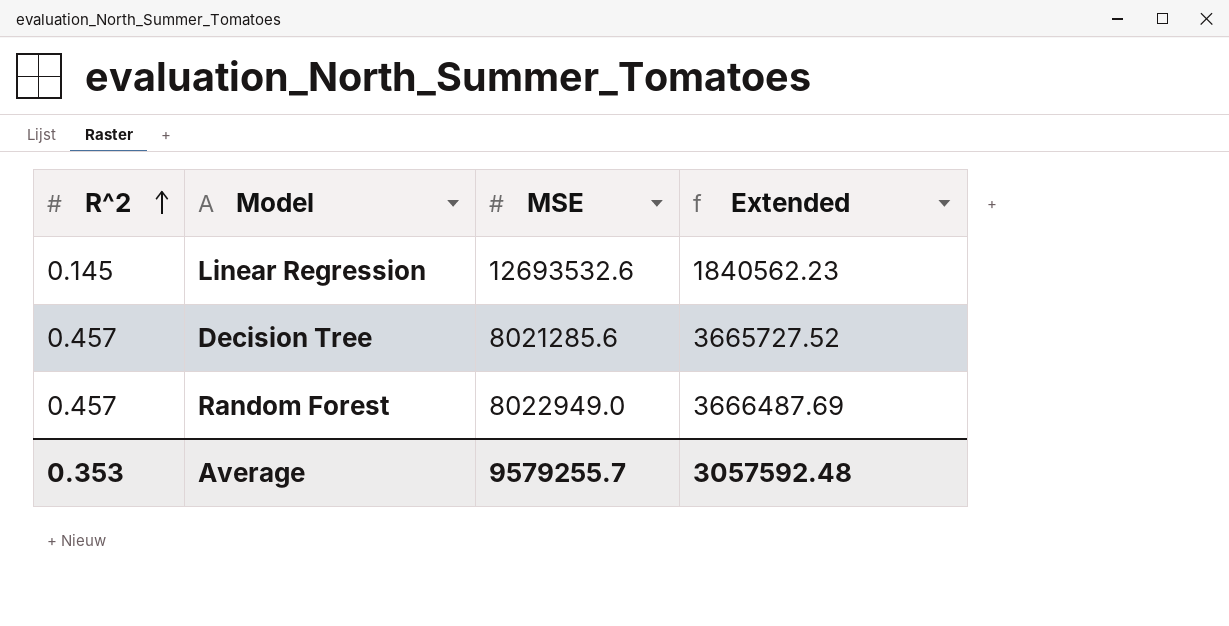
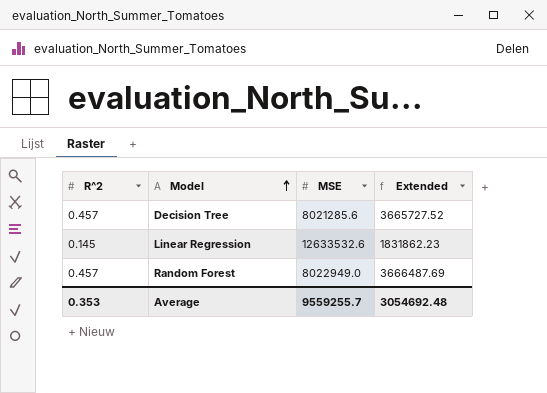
row order: R^2 ascending -> Model ascending
Linear Regression | MSE: 12693532.6 -> 12633532.6
Linear Regression | Extended: 1840562.23 -> 1831862.23
Average | MSE: 9579255.7 -> 9559255.7
Average | Extended: 3057592.48 -> 3054692.48

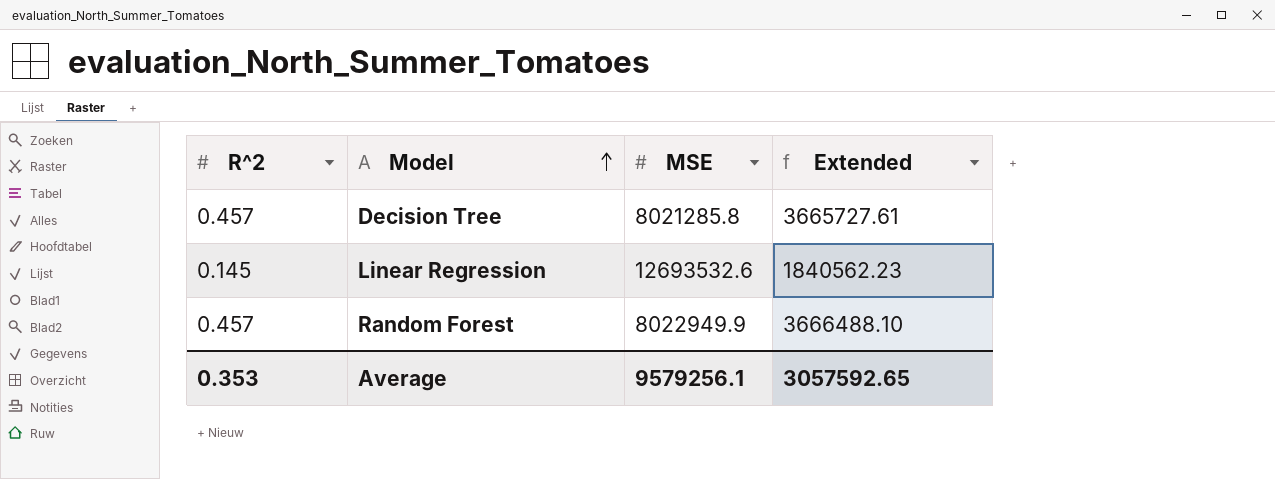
Decision Tree | MSE: 8021285.6 -> 8021285.8
Decision Tree | Extended: 3665727.52 -> 3665727.61
Linear Regression | MSE: 12633532.6 -> 12693532.6
Linear Regression | Extended: 1831862.23 -> 1840562.23
Random Forest | MSE: 8022949.0 -> 8022949.9
Random Forest | Extended: 3666487.69 -> 3666488.10
Average | MSE: 9559255.7 -> 9579256.1
Average | Extended: 3054692.48 -> 3057592.65

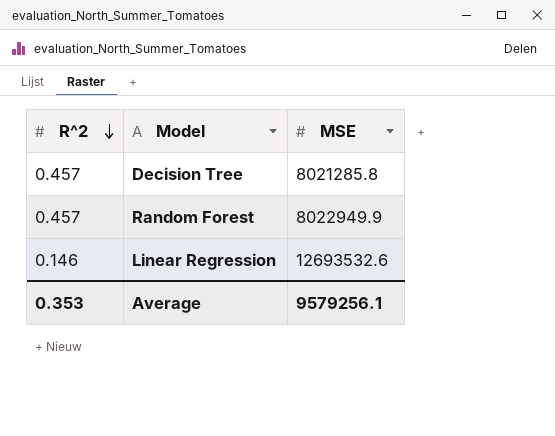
row order: Model ascending -> R^2 descending
column Extended | formula: [R^2] * [MSE] -> none
Linear Regression | R^2: 0.145 -> 0.146

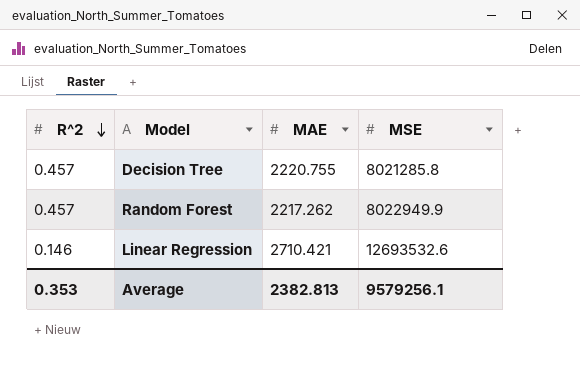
column MAE | position: none -> 3

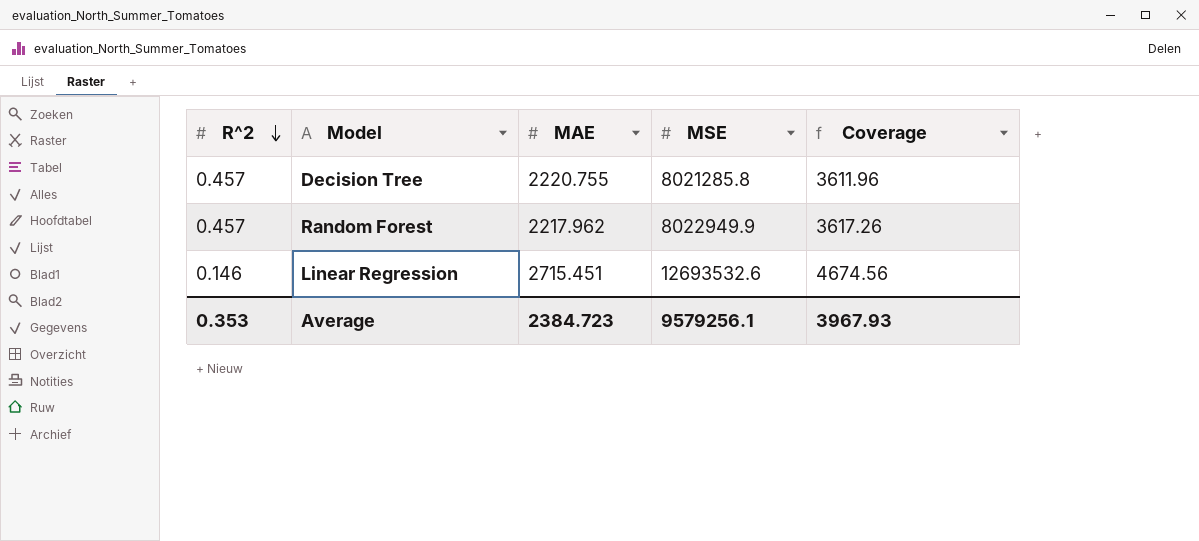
column Coverage | formula: none -> [MSE] / [MAE]
Random Forest | MAE: 2217.262 -> 2217.962
Linear Regression | MAE: 2710.421 -> 2715.451
Average | MAE: 2382.813 -> 2384.723

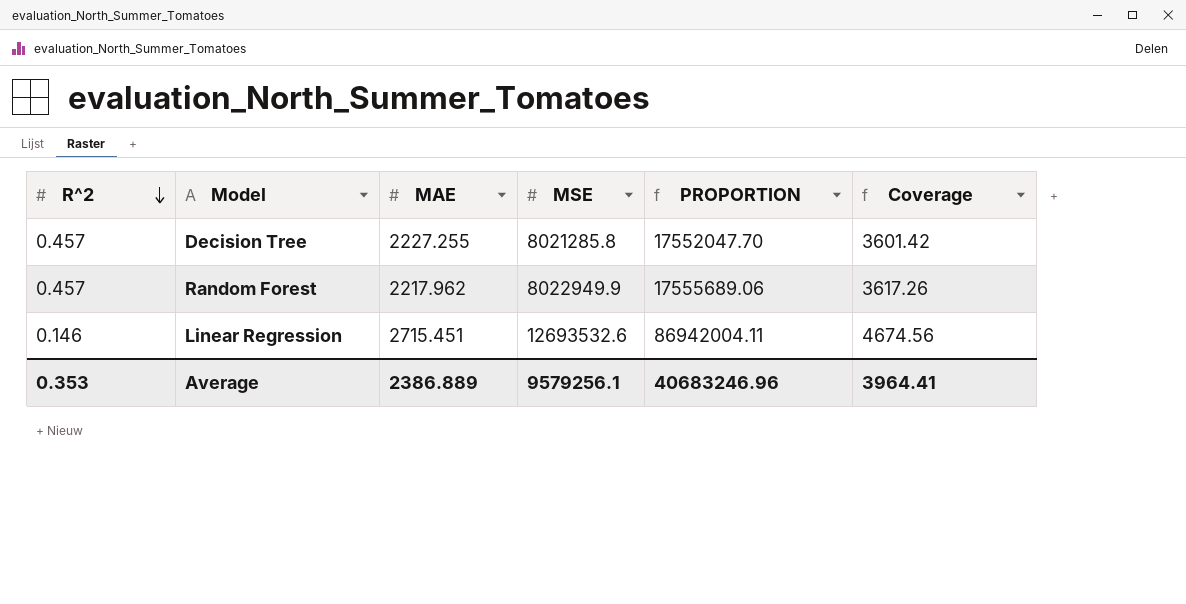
column PROPORTION | formula: none -> [MSE] / [R^2]
Decision Tree | MAE: 2220.755 -> 2227.255
Decision Tree | Coverage: 3611.96 -> 3601.42
Average | MAE: 2384.723 -> 2386.889
Average | Coverage: 3967.93 -> 3964.41

